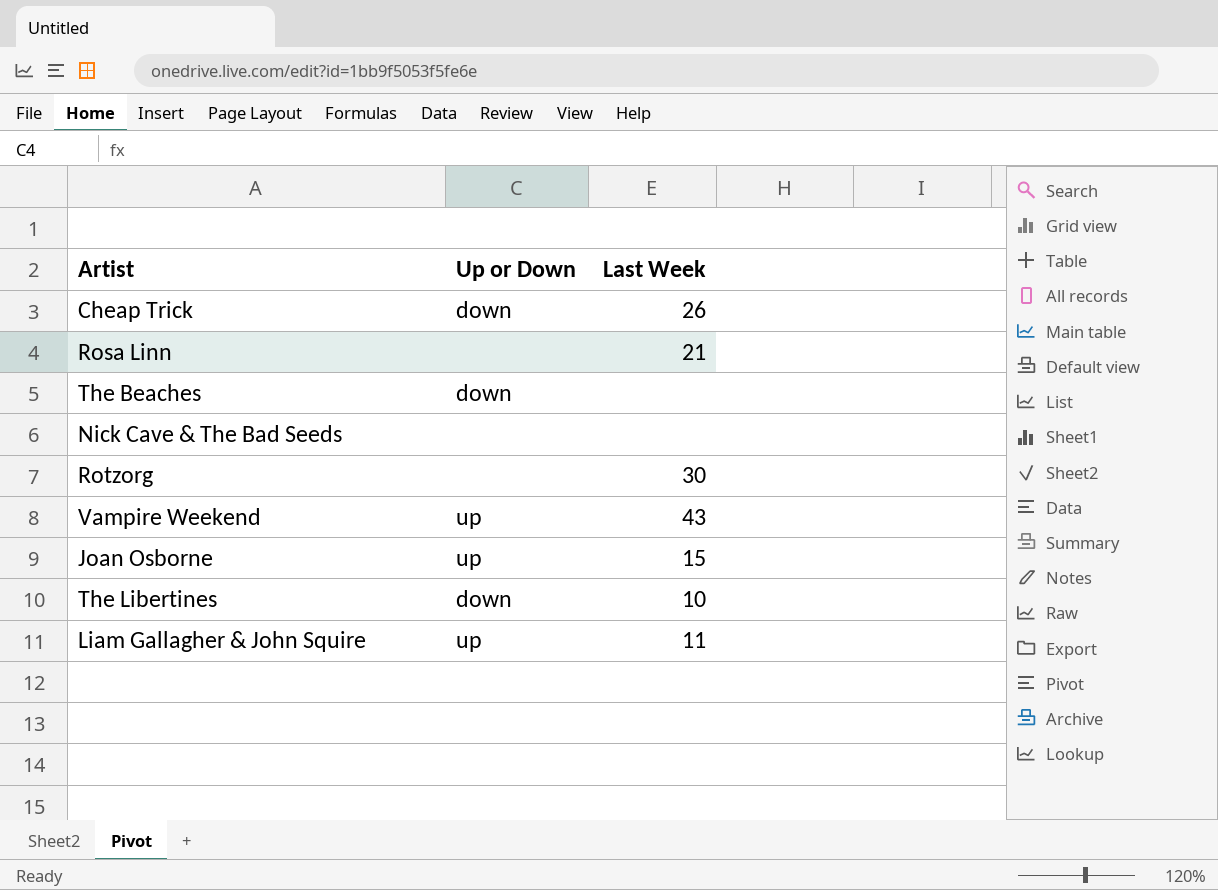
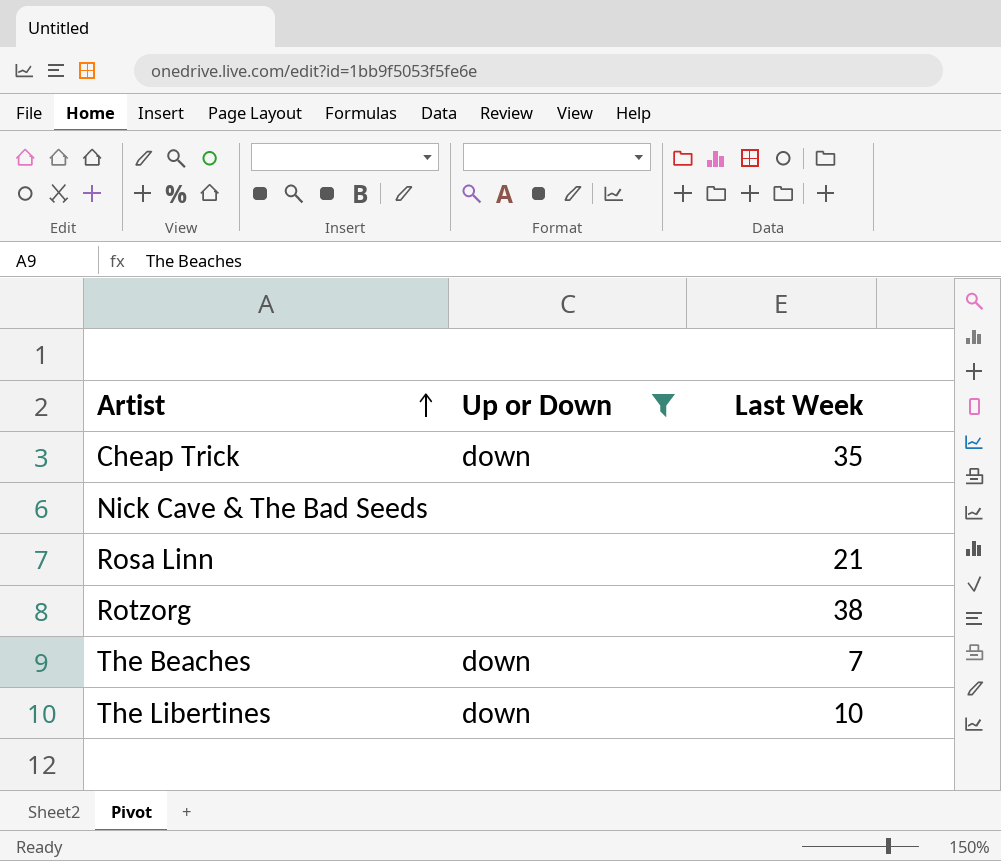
filter: none -> Up or Down != up
row order: none -> Artist ascending
Cheap Trick | Last Week: 26 -> 35
Rotzorg | Last Week: 30 -> 38
The Beaches | Last Week: none -> 7

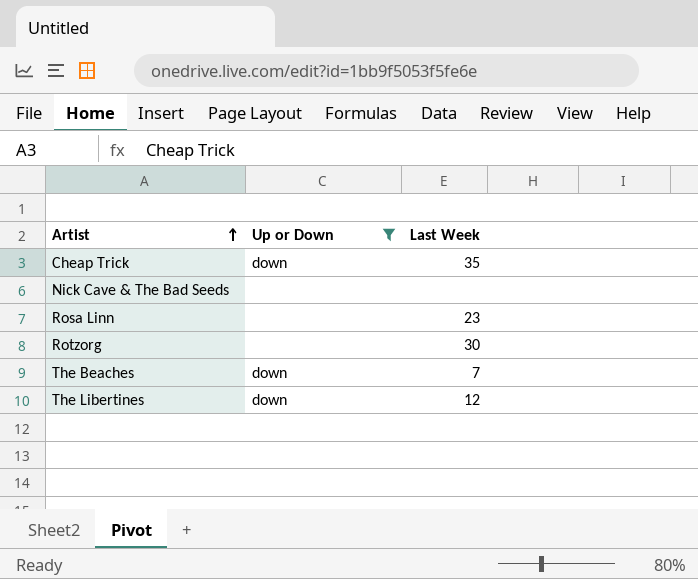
Rosa Linn | Last Week: 21 -> 23
Rotzorg | Last Week: 38 -> 30
The Libertines | Last Week: 10 -> 12

